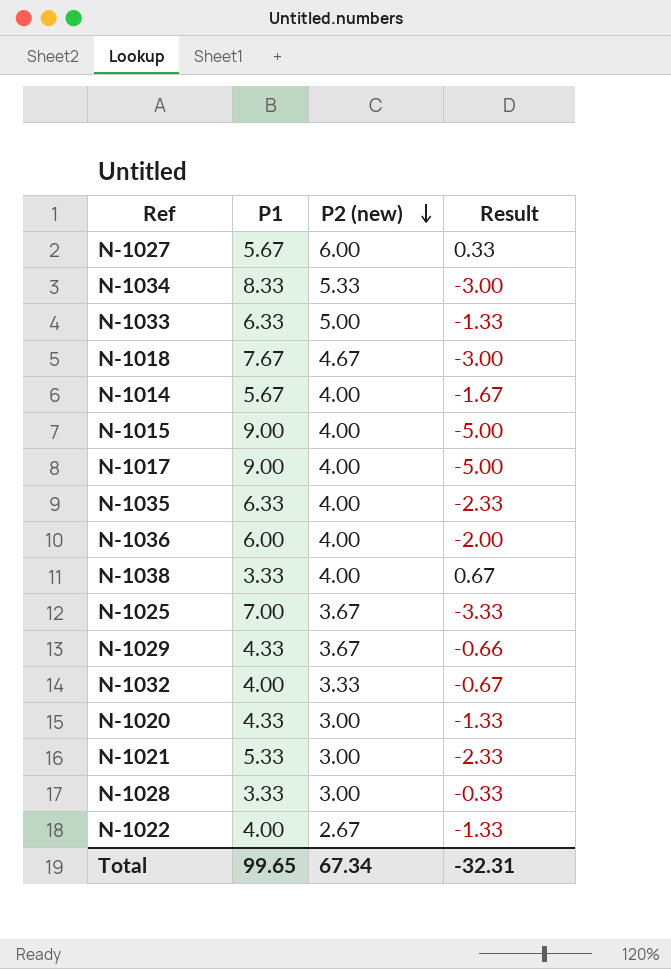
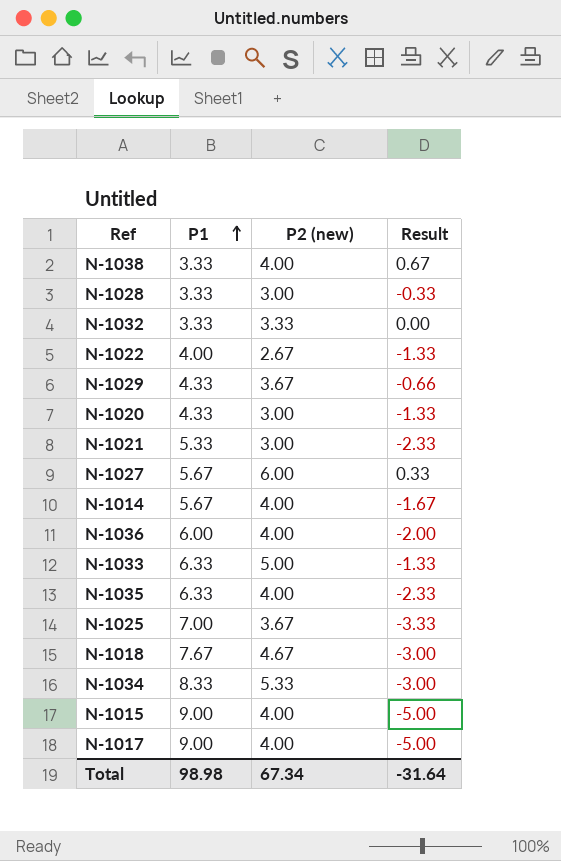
row order: P2 (new) descending -> P1 ascending
N-1032 | P1: 4.00 -> 3.33
N-1032 | Result: -0.67 -> 0.00
Total | P1: 99.65 -> 98.98
Total | Result: -32.31 -> -31.64

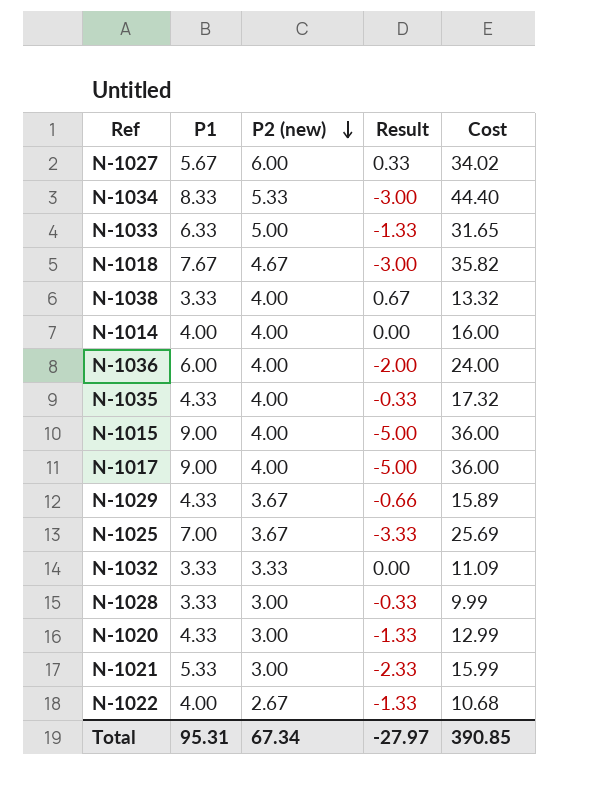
row order: P1 ascending -> P2 (new) descending
column Cost | formula: none -> [P1] * [P2 (new)]
N-1014 | P1: 5.67 -> 4.00
N-1014 | Result: -1.67 -> 0.00
N-1035 | P1: 6.33 -> 4.33
N-1035 | Result: -2.33 -> -0.33
Total | P1: 98.98 -> 95.31
Total | Result: -31.64 -> -27.97

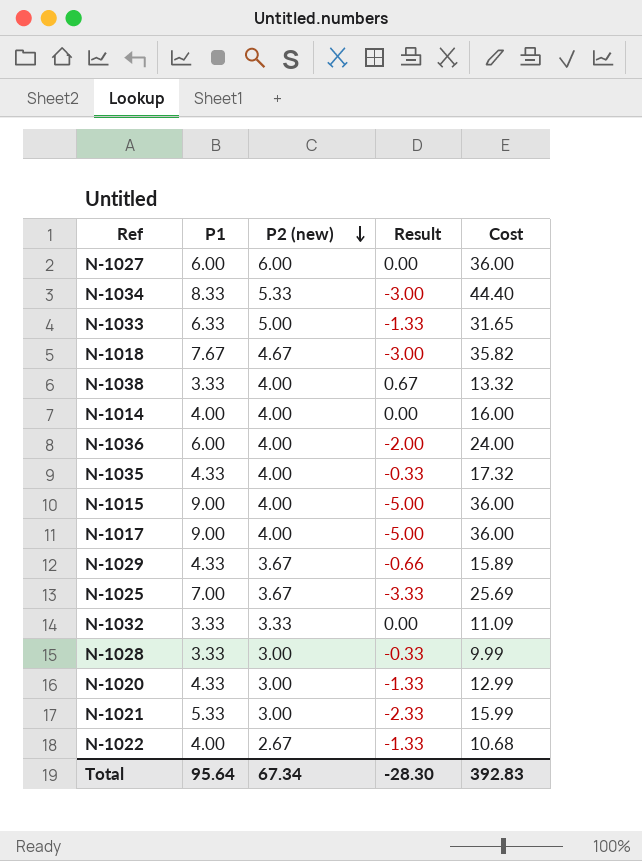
N-1027 | P1: 5.67 -> 6.00
N-1027 | Result: 0.33 -> 0.00
N-1027 | Cost: 34.02 -> 36.00
Total | P1: 95.31 -> 95.64
Total | Result: -27.97 -> -28.30
Total | Cost: 390.85 -> 392.83

